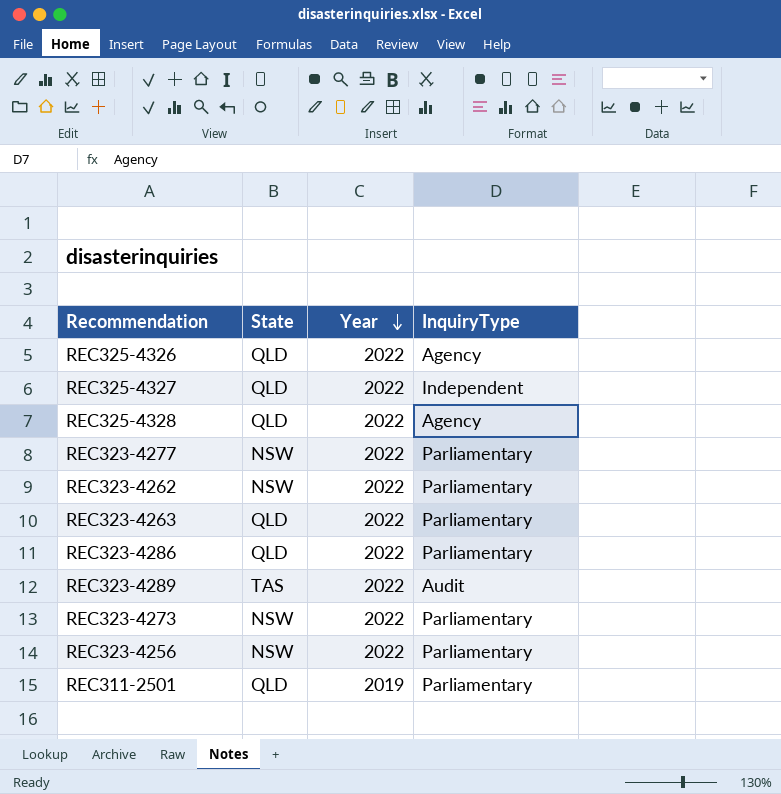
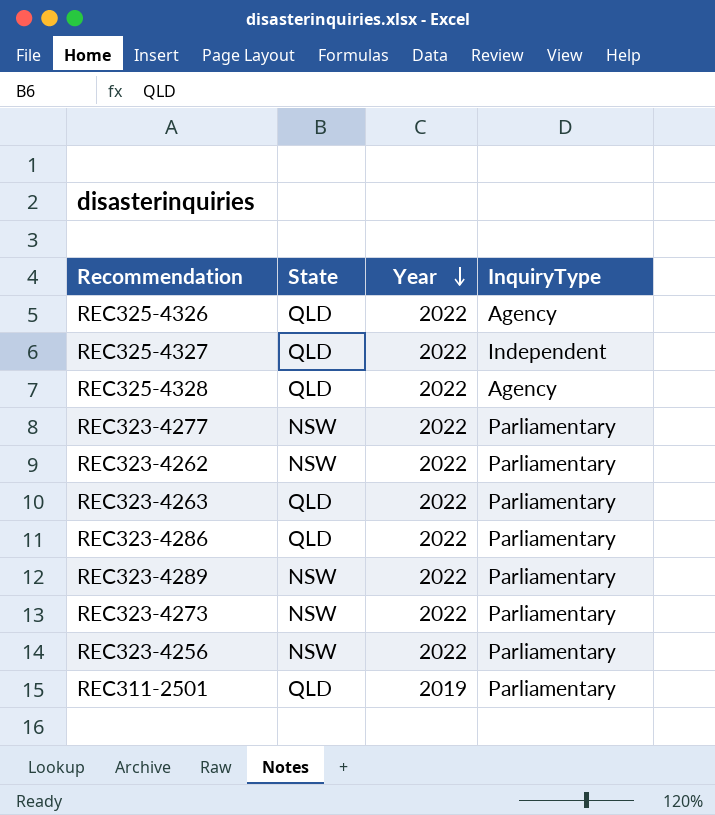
REC323-4289 | State: TAS -> NSW
REC323-4289 | InquiryType: Audit -> Parliamentary

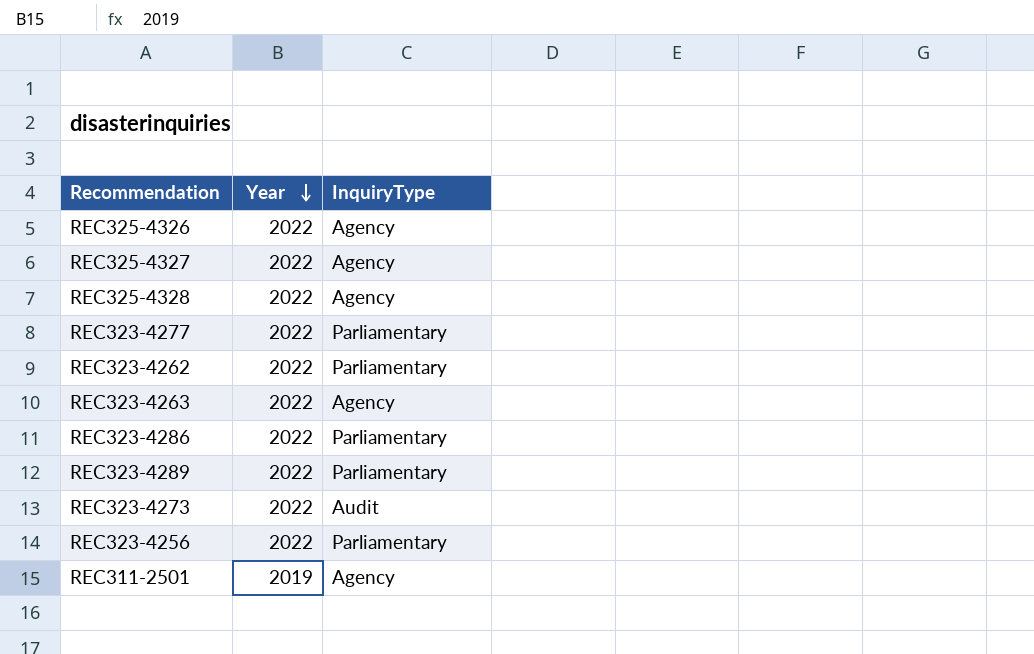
column State | position: 2 -> none
REC325-4327 | InquiryType: Independent -> Agency
REC323-4263 | InquiryType: Parliamentary -> Agency
REC323-4273 | InquiryType: Parliamentary -> Audit
REC311-2501 | InquiryType: Parliamentary -> Agency

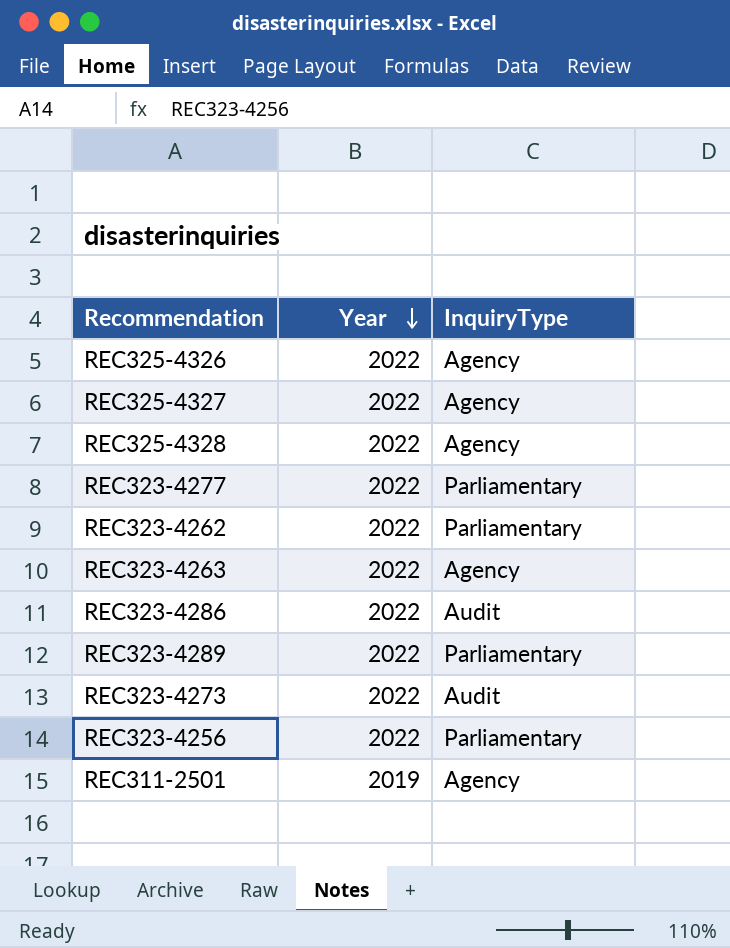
REC323-4286 | InquiryType: Parliamentary -> Audit

